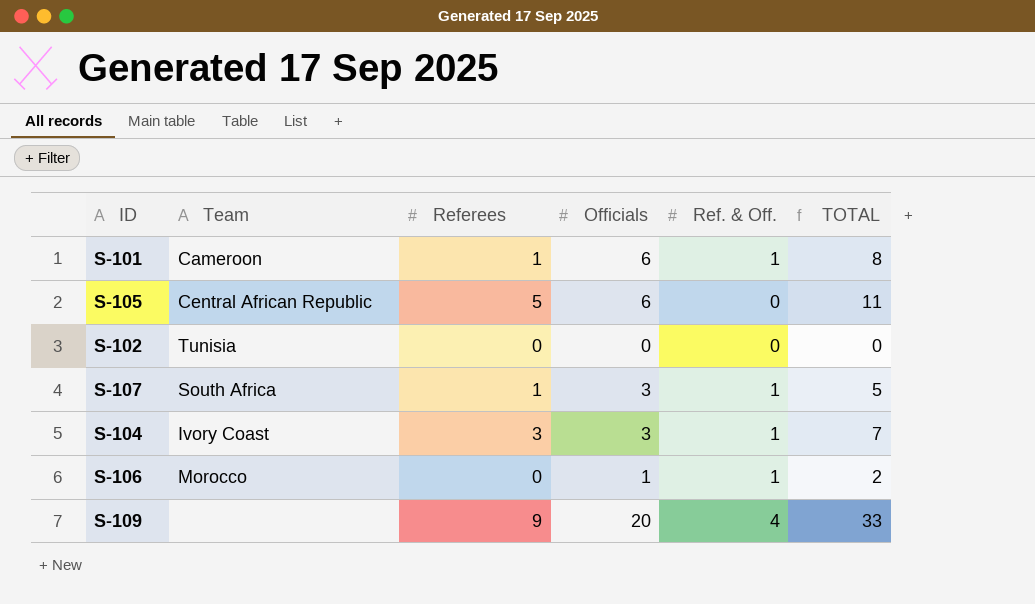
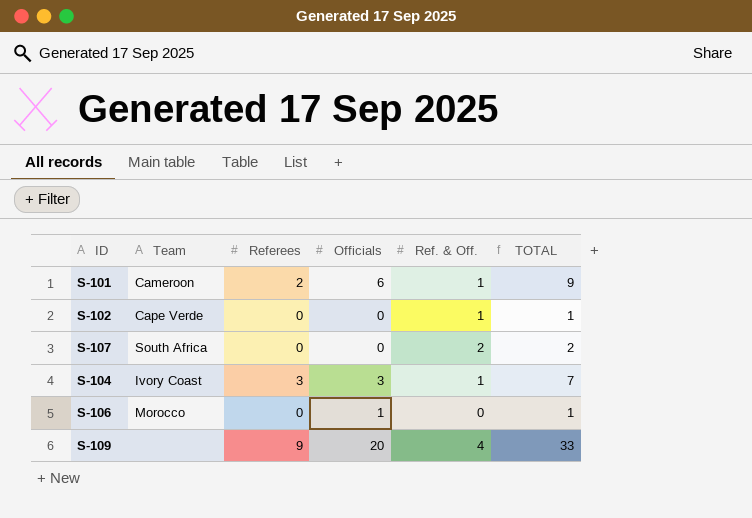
row S-105: Central African Republic | 5 | 6 | 0 | 11 -> none
S-101 | Referees: 1 -> 2
S-101 | TOTAL: 8 -> 9
S-102 | Team: Tunisia -> Cape Verde
S-102 | Ref. & Off.: 0 -> 1
S-102 | TOTAL: 0 -> 1
S-107 | Referees: 1 -> 0
S-107 | Officials: 3 -> 0
S-107 | Ref. & Off.: 1 -> 2
S-107 | TOTAL: 5 -> 2
S-106 | Ref. & Off.: 1 -> 0
S-106 | TOTAL: 2 -> 1

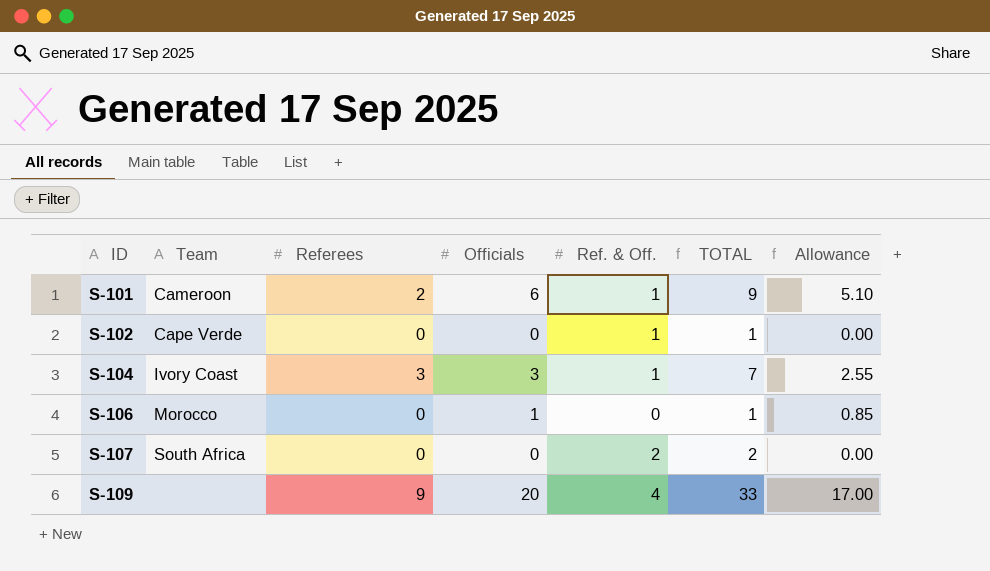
row order: none -> ID ascending
column Allowance | formula: none -> [Officials] * 0.85

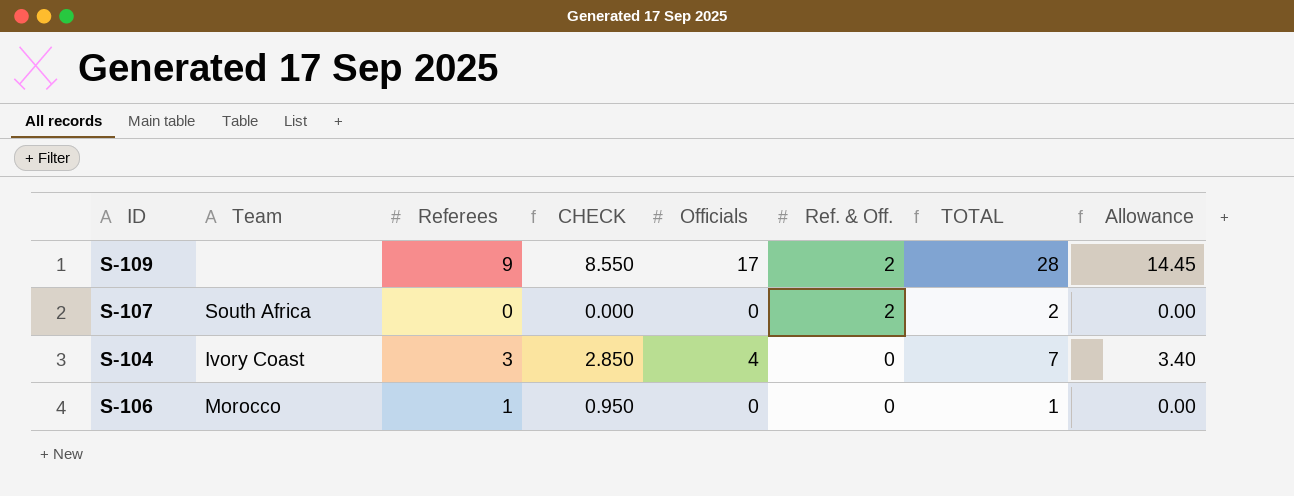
row order: ID ascending -> Ref. & Off. descending
column CHECK | formula: none -> [Referees] * 0.95
row S-101: Cameroon | 2 | 6 | 1 | 9 | 5.10 -> none
row S-102: Cape Verde | 0 | 0 | 1 | 1 | 0.00 -> none
S-109 | Officials: 20 -> 17
S-109 | Ref. & Off.: 4 -> 2
S-109 | TOTAL: 33 -> 28
S-109 | Allowance: 17.00 -> 14.45
S-104 | Officials: 3 -> 4
S-104 | Ref. & Off.: 1 -> 0
S-104 | Allowance: 2.55 -> 3.40
S-106 | Referees: 0 -> 1
S-106 | Officials: 1 -> 0
S-106 | Allowance: 0.85 -> 0.00

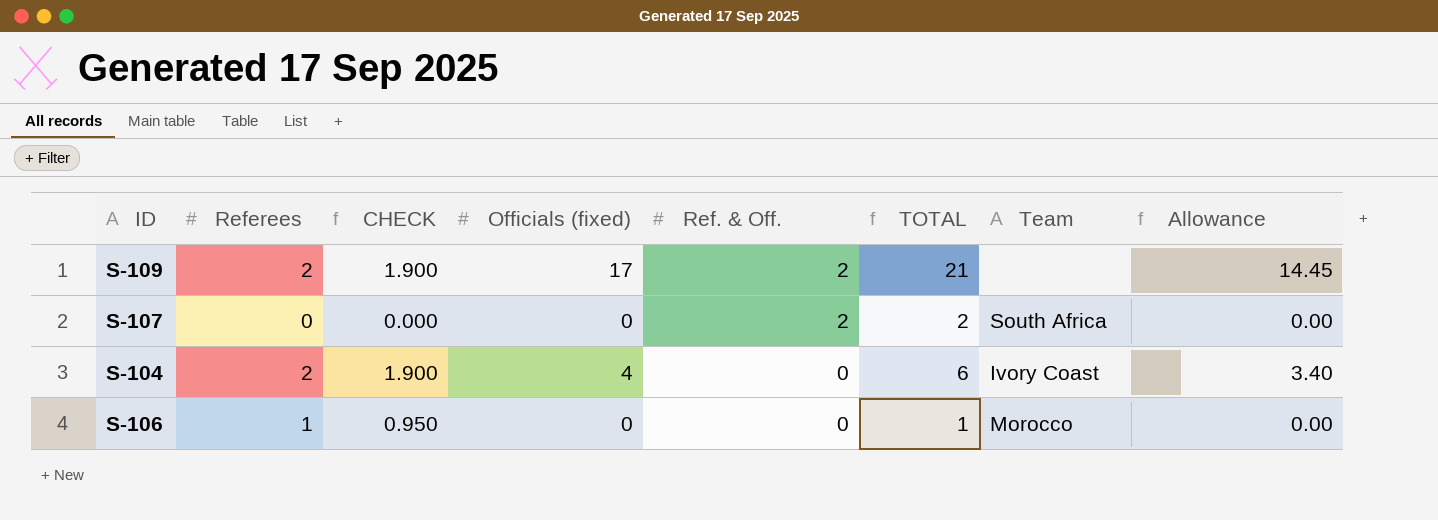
column name: Officials -> Officials (fixed)
column Team | position: 2 -> 7
S-109 | Referees: 9 -> 2
S-109 | CHECK: 8.550 -> 1.900
S-109 | TOTAL: 28 -> 21
S-104 | Referees: 3 -> 2
S-104 | CHECK: 2.850 -> 1.900
S-104 | TOTAL: 7 -> 6

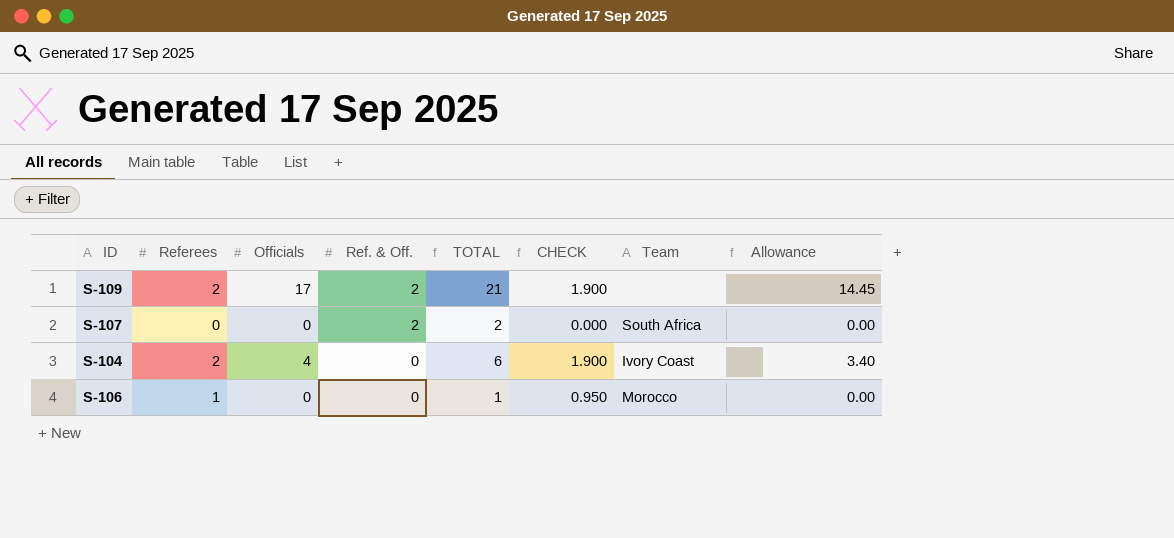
column name: Officials (fixed) -> Officials
column CHECK | position: 3 -> 6

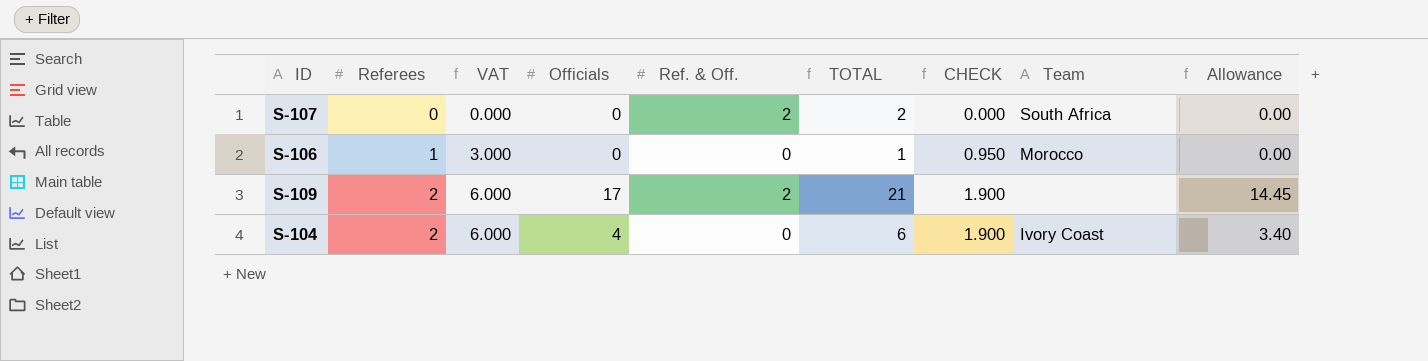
row order: Ref. & Off. descending -> Referees ascending
column VAT | formula: none -> [Referees] * 3

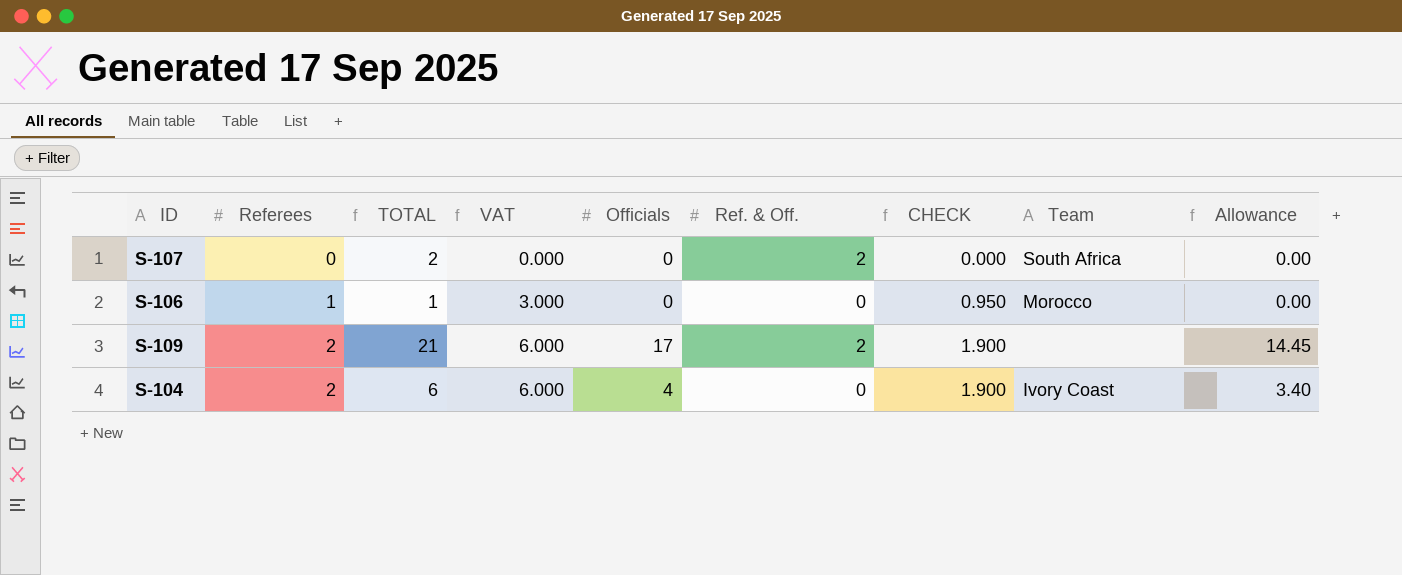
column TOTAL | position: 6 -> 3

